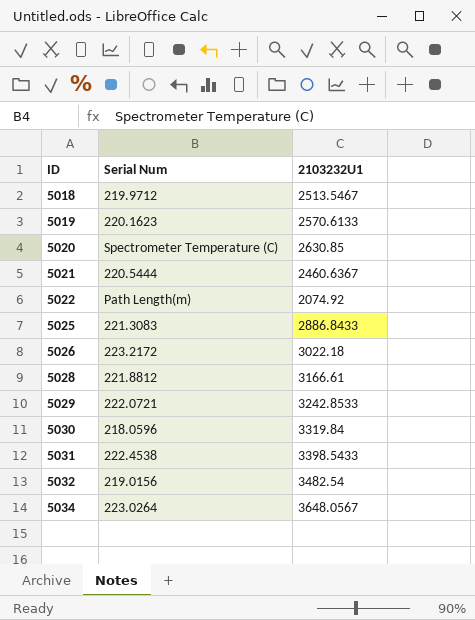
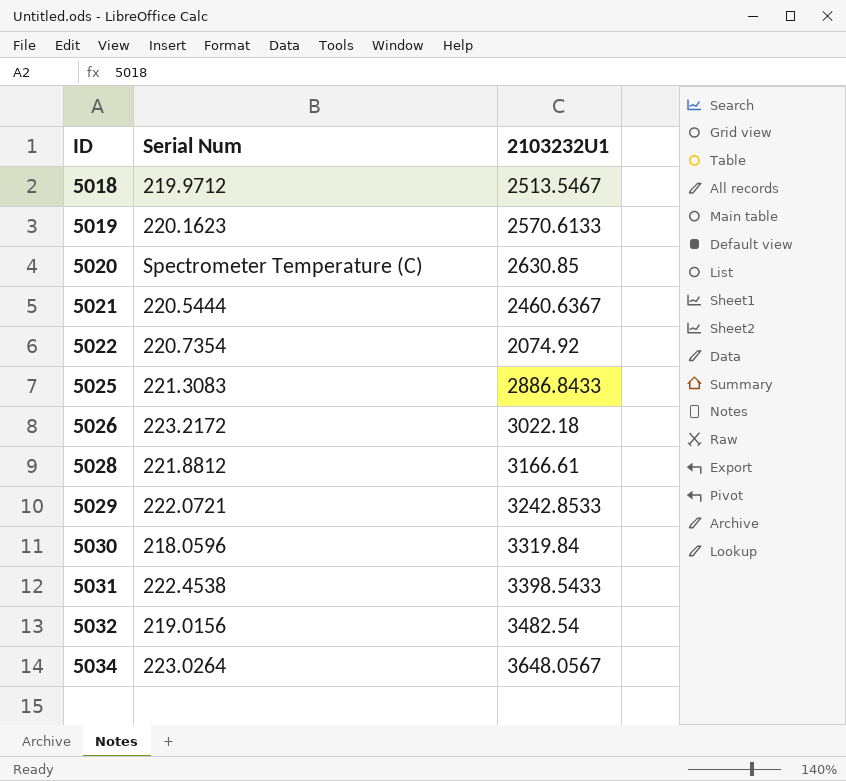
5022 | Serial Num: Path Length(m) -> 220.7354

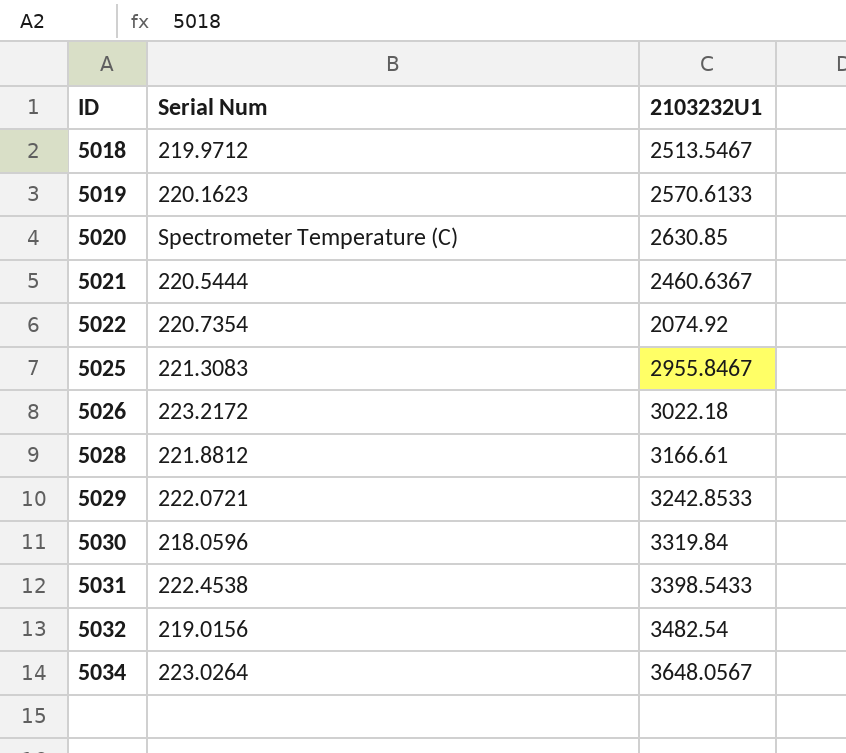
5025 | 2103232U1: 2886.8433 -> 2955.8467

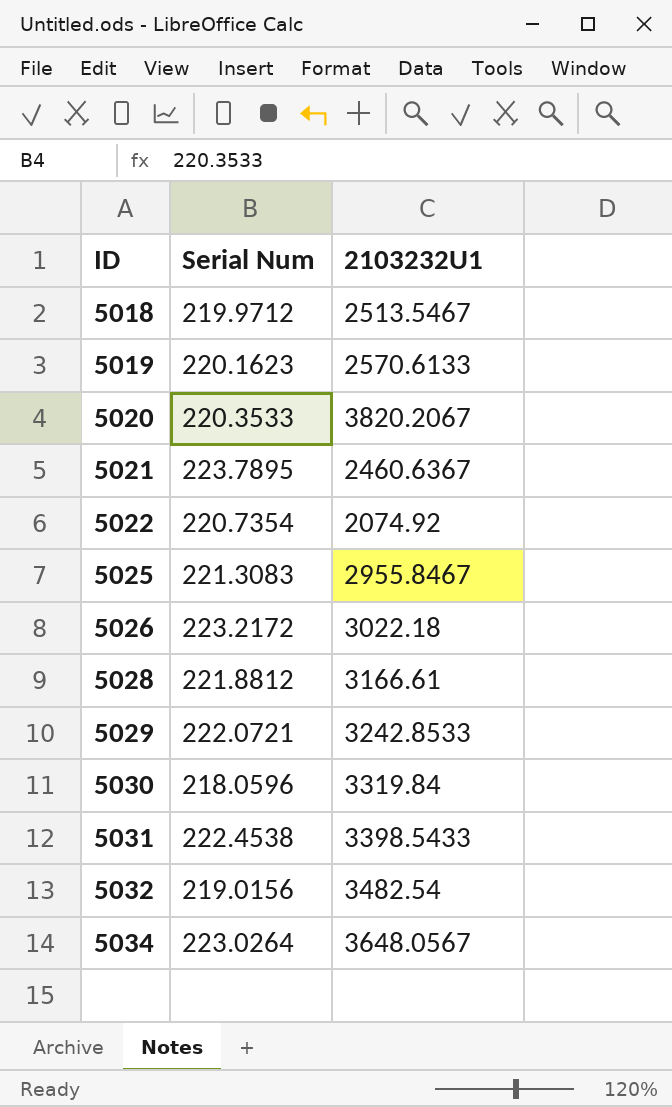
5020 | Serial Num: Spectrometer Temperature (C) -> 220.3533
5020 | 2103232U1: 2630.85 -> 3820.2067
5021 | Serial Num: 220.5444 -> 223.7895

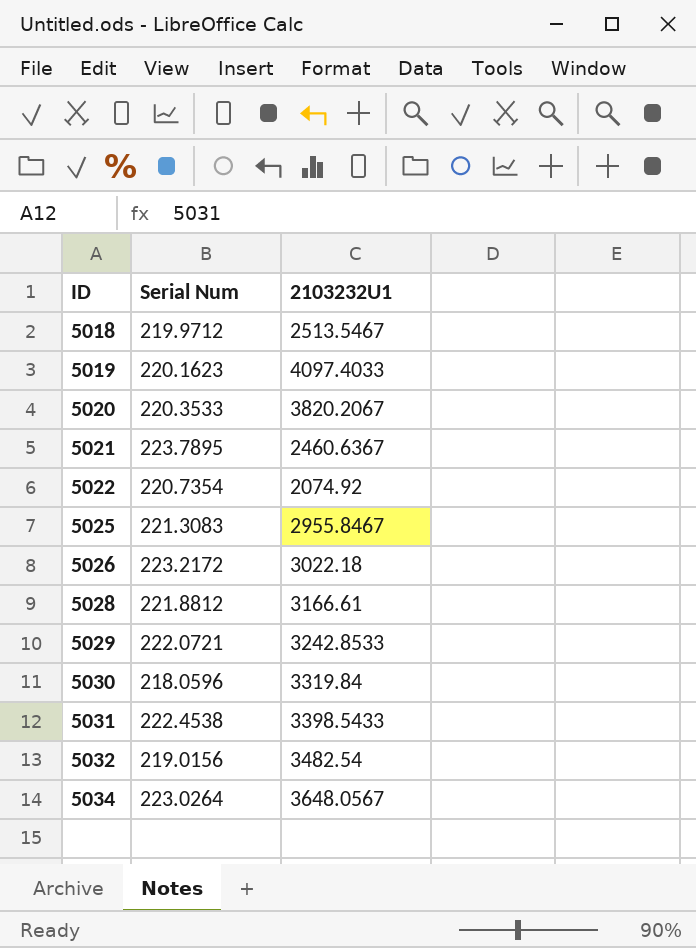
5019 | 2103232U1: 2570.6133 -> 4097.4033

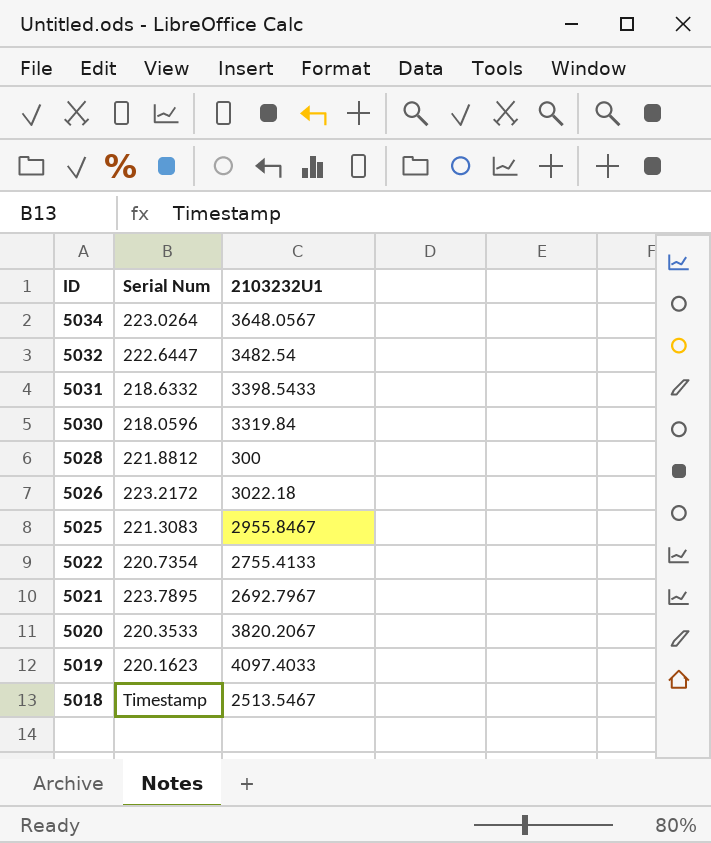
row order: ID ascending -> ID descending
row 5029: 222.0721 | 3242.8533 -> none
5032 | Serial Num: 219.0156 -> 222.6447
5031 | Serial Num: 222.4538 -> 218.6332
5028 | 2103232U1: 3166.61 -> 300
5022 | 2103232U1: 2074.92 -> 2755.4133
5021 | 2103232U1: 2460.6367 -> 2692.7967
5018 | Serial Num: 219.9712 -> Timestamp

